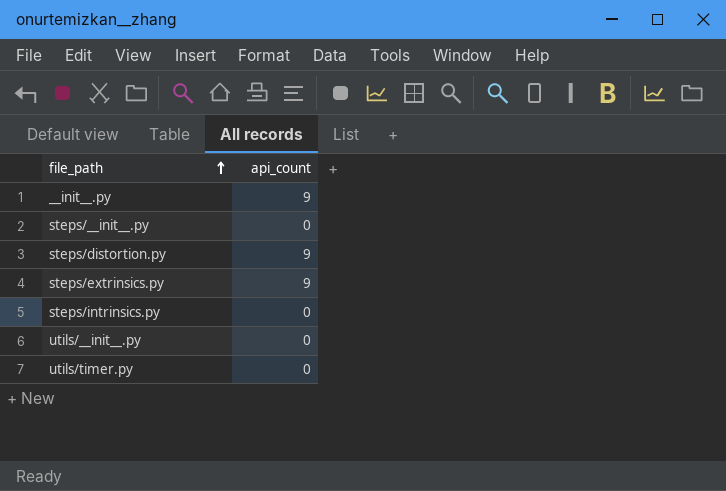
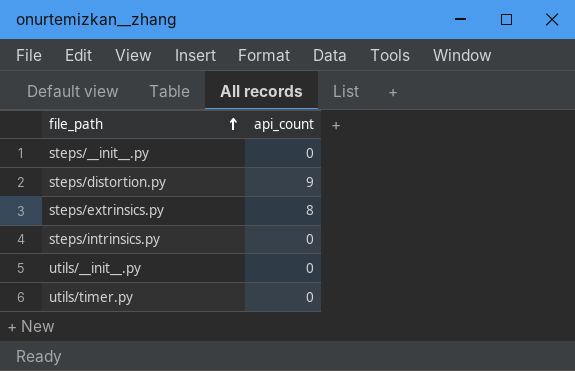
row __init__.py: 9 -> none
steps/extrinsics.py | api_count: 9 -> 8

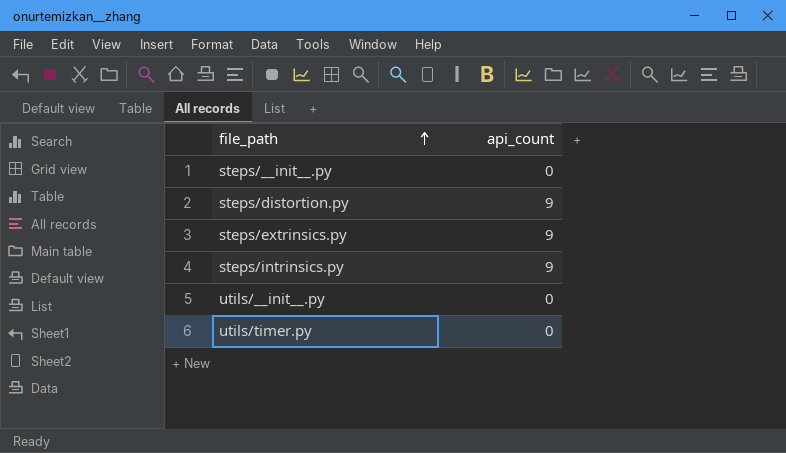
steps/extrinsics.py | api_count: 8 -> 9
steps/intrinsics.py | api_count: 0 -> 9

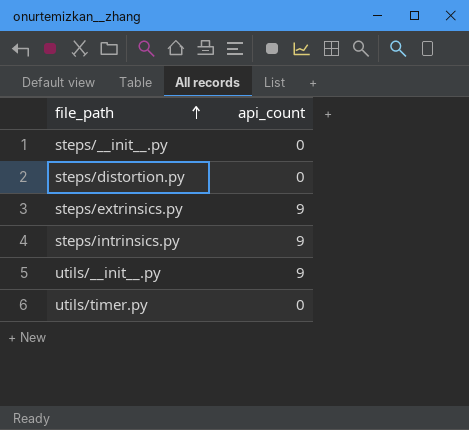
steps/distortion.py | api_count: 9 -> 0
utils/__init__.py | api_count: 0 -> 9

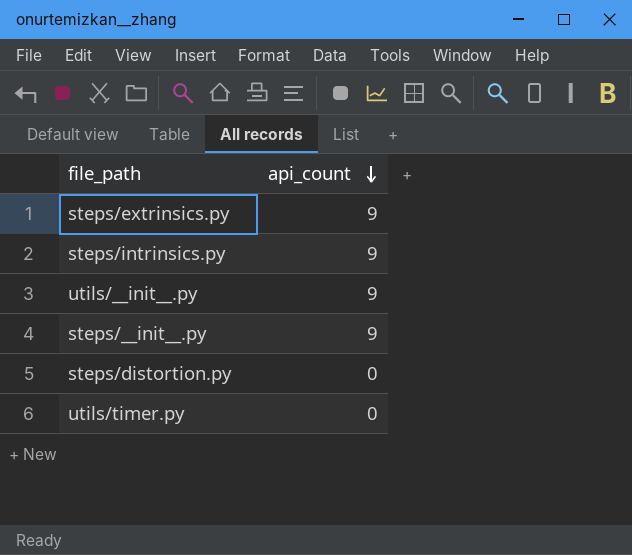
row order: file_path ascending -> api_count descending
steps/__init__.py | api_count: 0 -> 9

